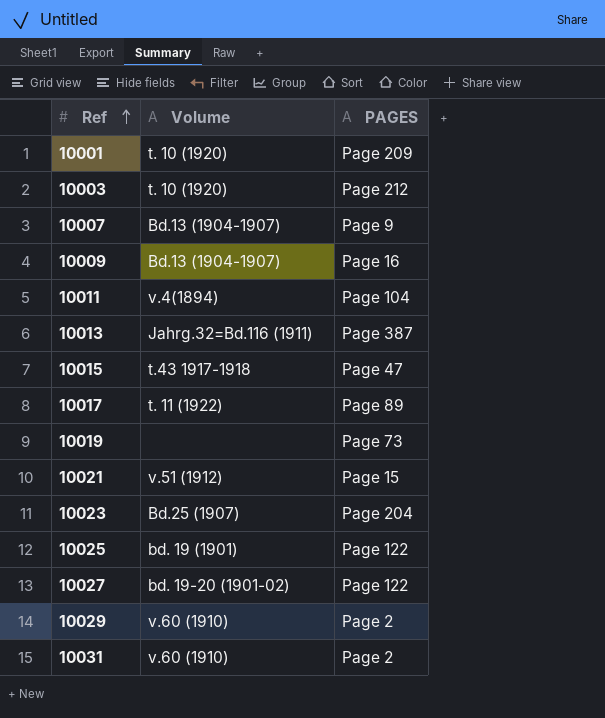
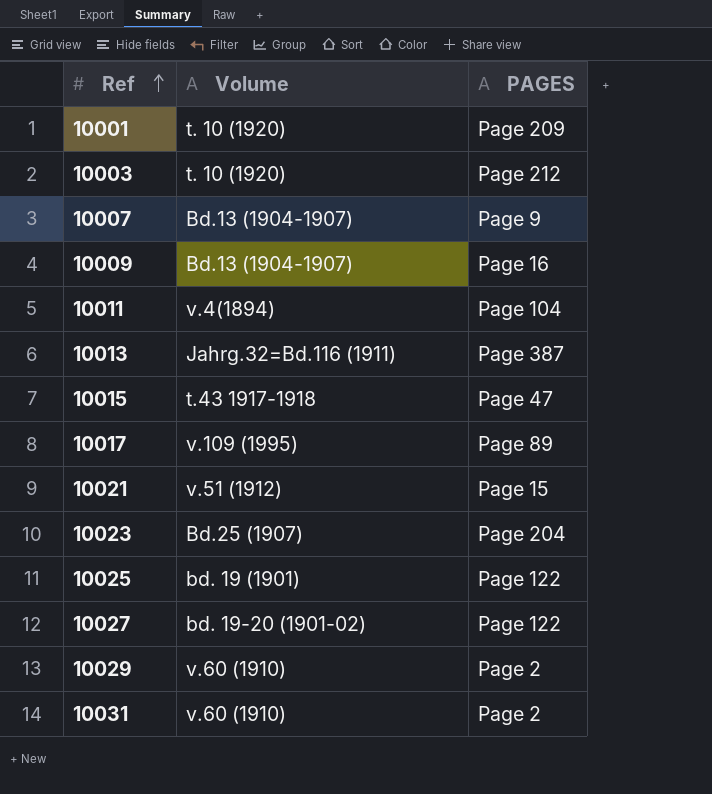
row 10019: none | Page 73 -> none
10017 | Volume: t. 11 (1922) -> v.109 (1995)

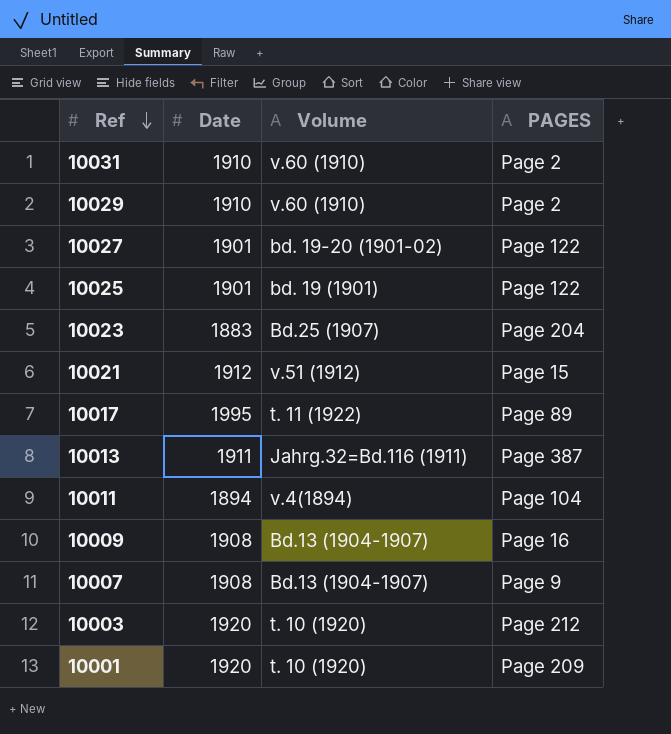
row order: Ref ascending -> Ref descending
column Date | position: none -> 2
row 10015: t.43 1917-1918 | Page 47 -> none
10017 | Volume: v.109 (1995) -> t. 11 (1922)

